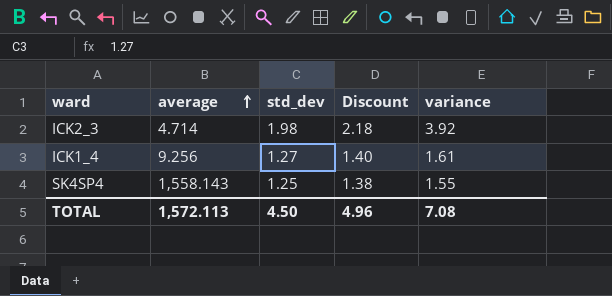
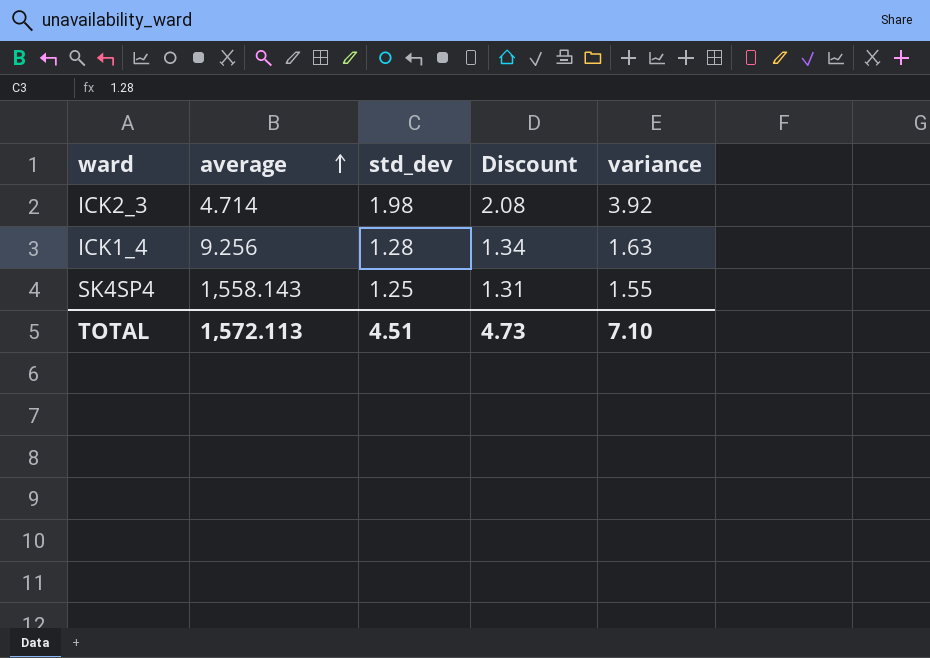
column Discount | formula: [std_dev] * 1.1 -> [std_dev] * 1.05
ICK1_4 | std_dev: 1.27 -> 1.28
ICK1_4 | variance: 1.61 -> 1.63
TOTAL | std_dev: 4.50 -> 4.51
TOTAL | Discount: 4.96 -> 4.73
TOTAL | variance: 7.08 -> 7.10

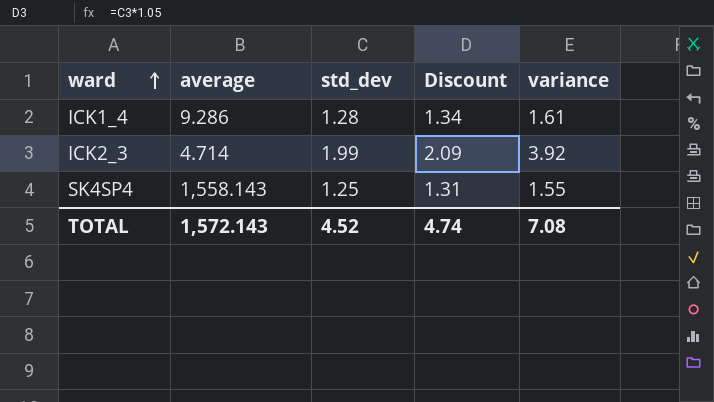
row order: average ascending -> ward ascending
ICK1_4 | average: 9.256 -> 9.286
ICK1_4 | variance: 1.63 -> 1.61
ICK2_3 | std_dev: 1.98 -> 1.99
ICK2_3 | Discount: 2.08 -> 2.09
TOTAL | average: 1,572.113 -> 1,572.143
TOTAL | std_dev: 4.51 -> 4.52
TOTAL | Discount: 4.73 -> 4.74
TOTAL | variance: 7.10 -> 7.08

